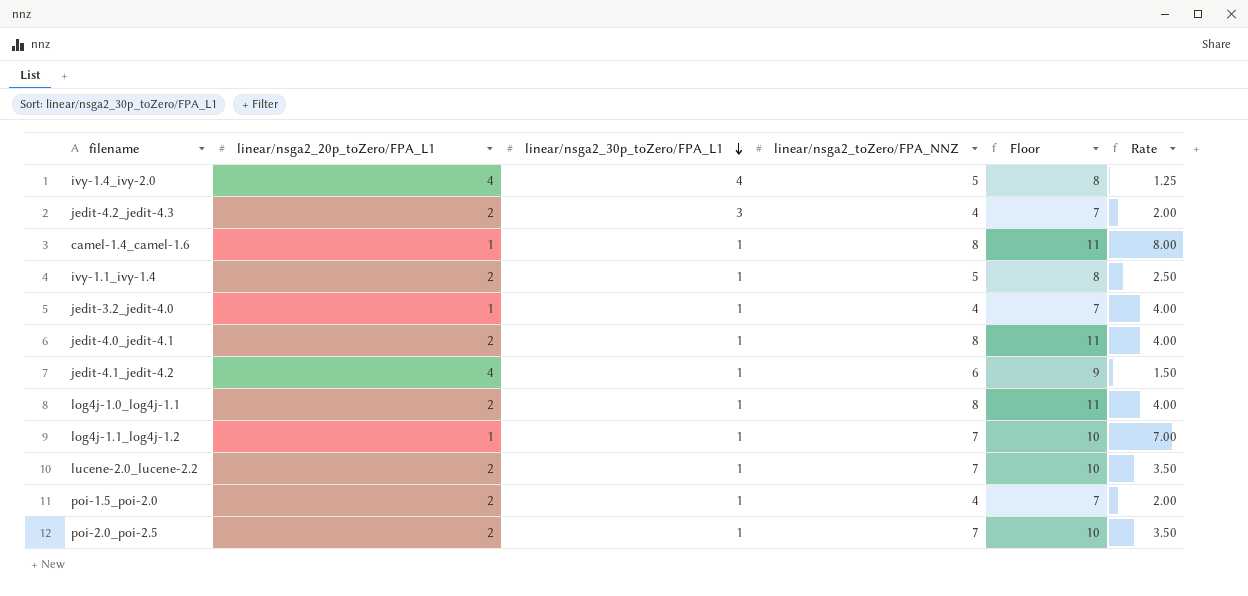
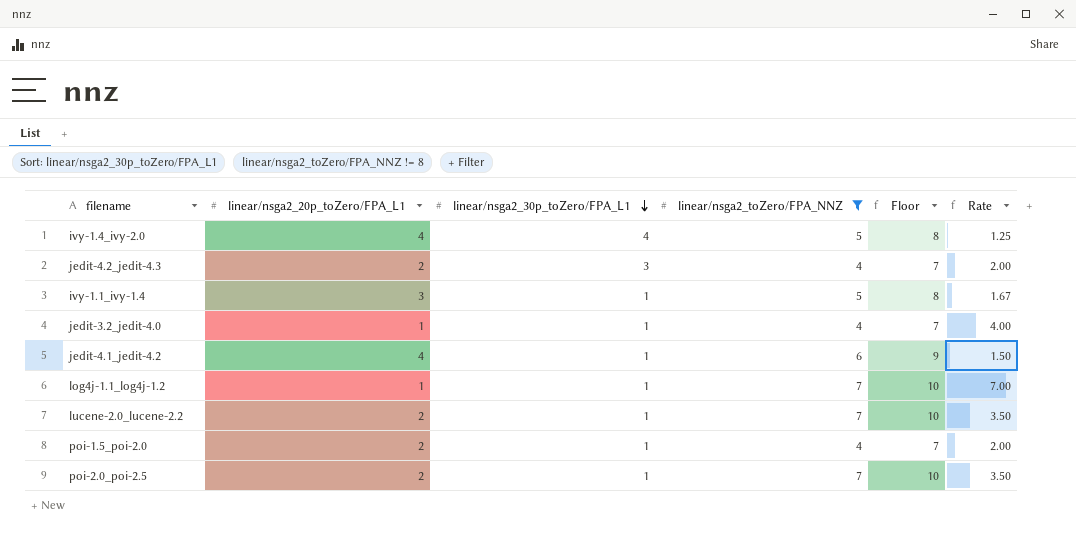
filter: none -> linear/nsga2_toZero/FPA_NNZ != 8
ivy-1.1_ivy-1.4 | linear/nsga2_20p_toZero/FPA_L1: 2 -> 3
ivy-1.1_ivy-1.4 | Rate: 2.50 -> 1.67

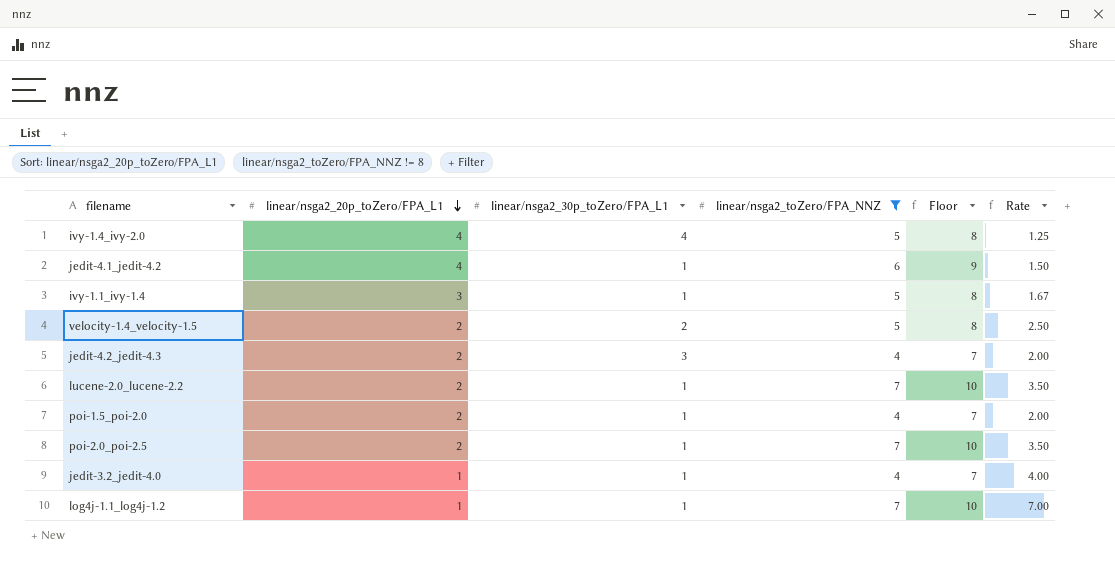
row order: linear/nsga2_30p_toZero/FPA_L1 descending -> linear/nsga2_20p_toZero/FPA_L1 descending
row velocity-1.4_velocity-1.5: none -> 2 | 2 | 5 | 8 | 2.50

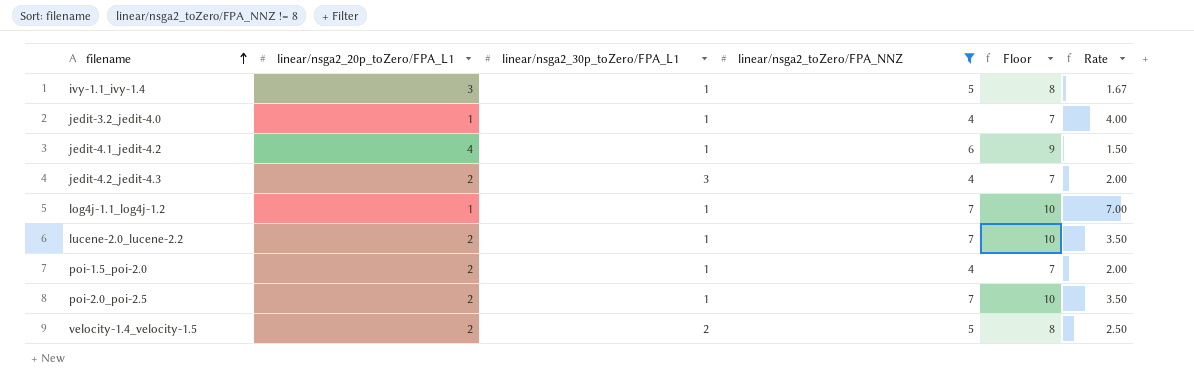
row order: linear/nsga2_20p_toZero/FPA_L1 descending -> filename ascending
row ivy-1.4_ivy-2.0: 4 | 4 | 5 | 8 | 1.25 -> none

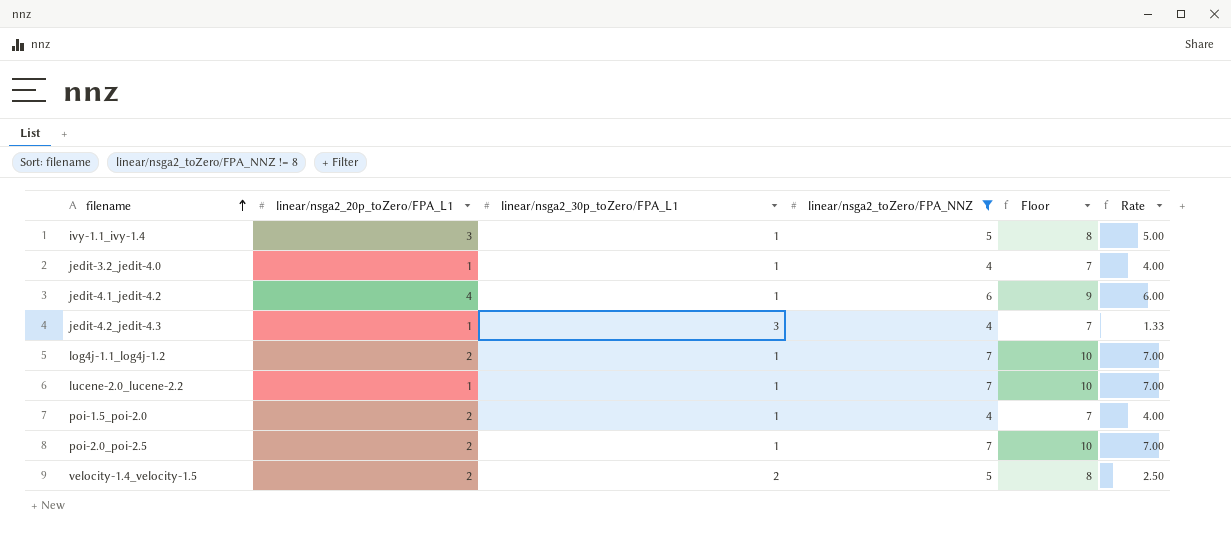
column Rate | formula: [linear/nsga2_toZero/FPA_NNZ] / [linear/nsga2_20p_toZero/FPA_L1] -> [linear/nsga2_toZero/FPA_NNZ] / [linear/nsga2_30p_toZero/FPA_L1]
jedit-4.2_jedit-4.3 | linear/nsga2_20p_toZero/FPA_L1: 2 -> 1
log4j-1.1_log4j-1.2 | linear/nsga2_20p_toZero/FPA_L1: 1 -> 2
lucene-2.0_lucene-2.2 | linear/nsga2_20p_toZero/FPA_L1: 2 -> 1

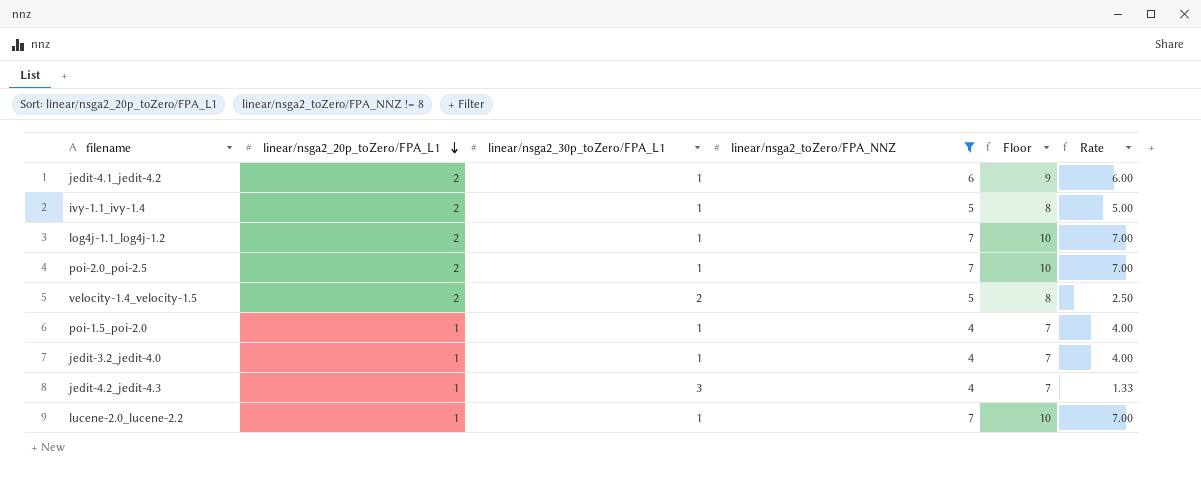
row order: filename ascending -> linear/nsga2_20p_toZero/FPA_L1 descending
jedit-4.1_jedit-4.2 | linear/nsga2_20p_toZero/FPA_L1: 4 -> 2
ivy-1.1_ivy-1.4 | linear/nsga2_20p_toZero/FPA_L1: 3 -> 2
poi-1.5_poi-2.0 | linear/nsga2_20p_toZero/FPA_L1: 2 -> 1

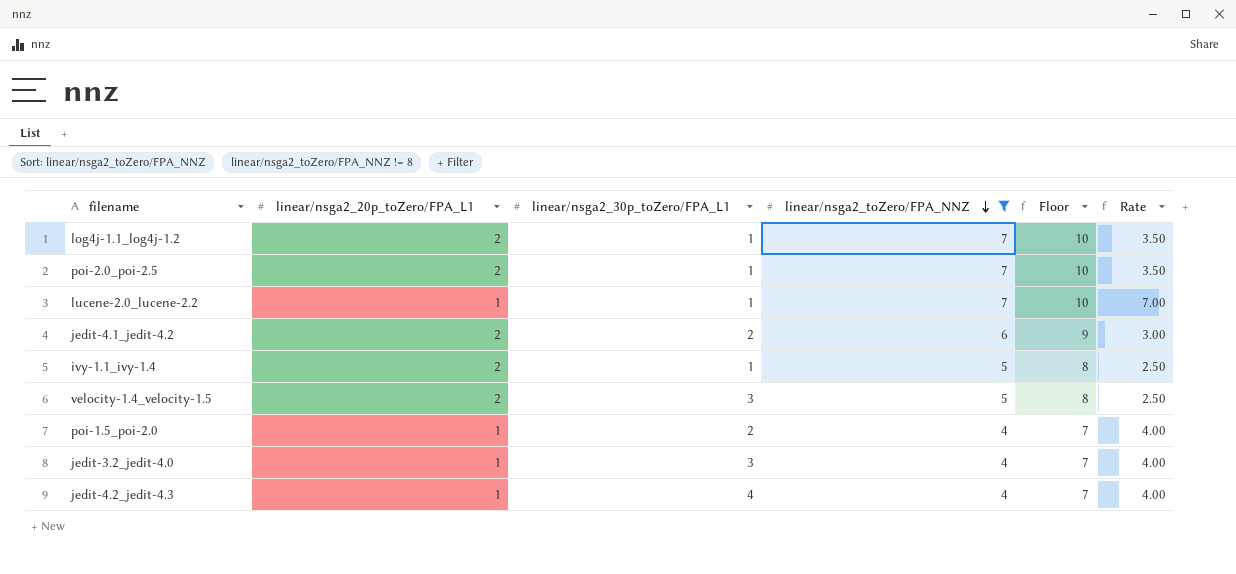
row order: linear/nsga2_20p_toZero/FPA_L1 descending -> linear/nsga2_toZero/FPA_NNZ descending
column Rate | formula: [linear/nsga2_toZero/FPA_NNZ] / [linear/nsga2_30p_toZero/FPA_L1] -> [linear/nsga2_toZero/FPA_NNZ] / [linear/nsga2_20p_toZero/FPA_L1]
jedit-4.1_jedit-4.2 | linear/nsga2_30p_toZero/FPA_L1: 1 -> 2
velocity-1.4_velocity-1.5 | linear/nsga2_30p_toZero/FPA_L1: 2 -> 3
poi-1.5_poi-2.0 | linear/nsga2_30p_toZero/FPA_L1: 1 -> 2
jedit-3.2_jedit-4.0 | linear/nsga2_30p_toZero/FPA_L1: 1 -> 3
jedit-4.2_jedit-4.3 | linear/nsga2_30p_toZero/FPA_L1: 3 -> 4

